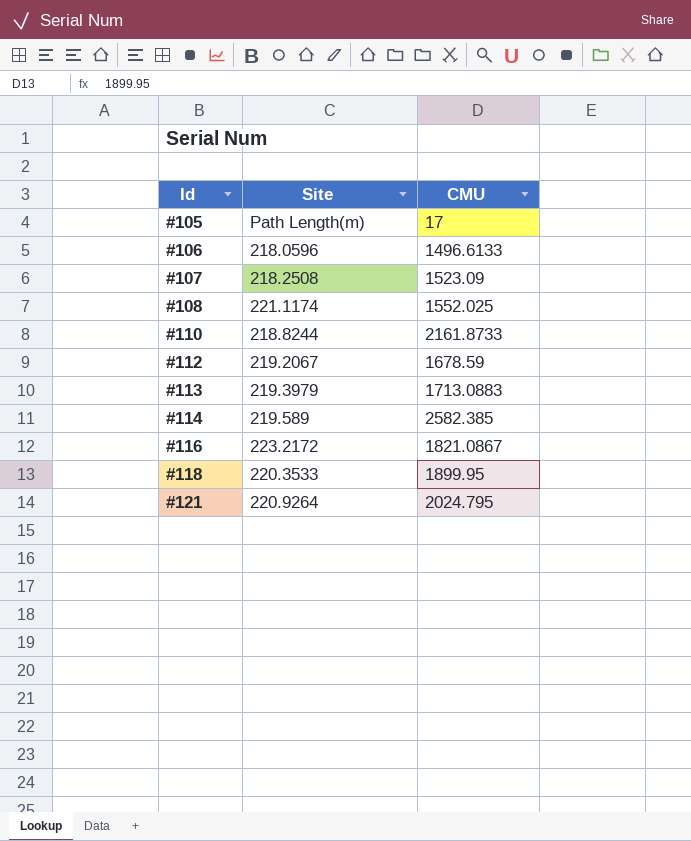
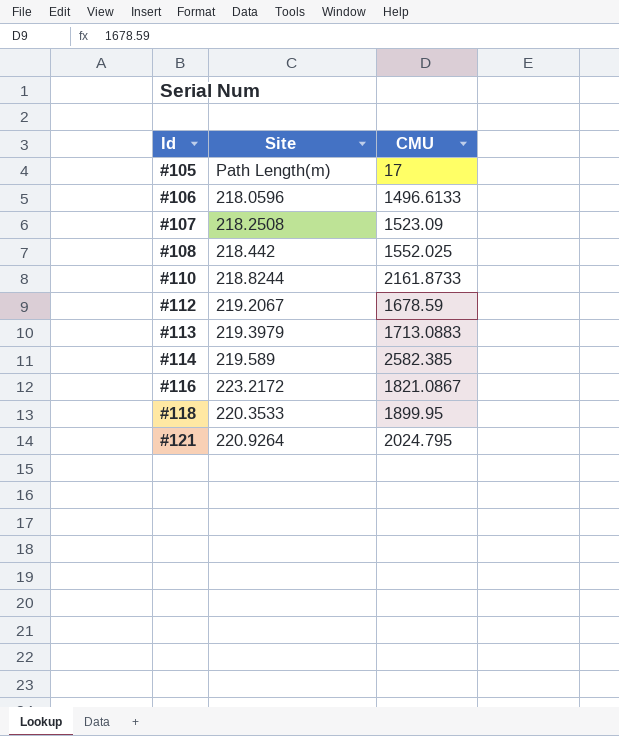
#108 | Site: 221.1174 -> 218.442

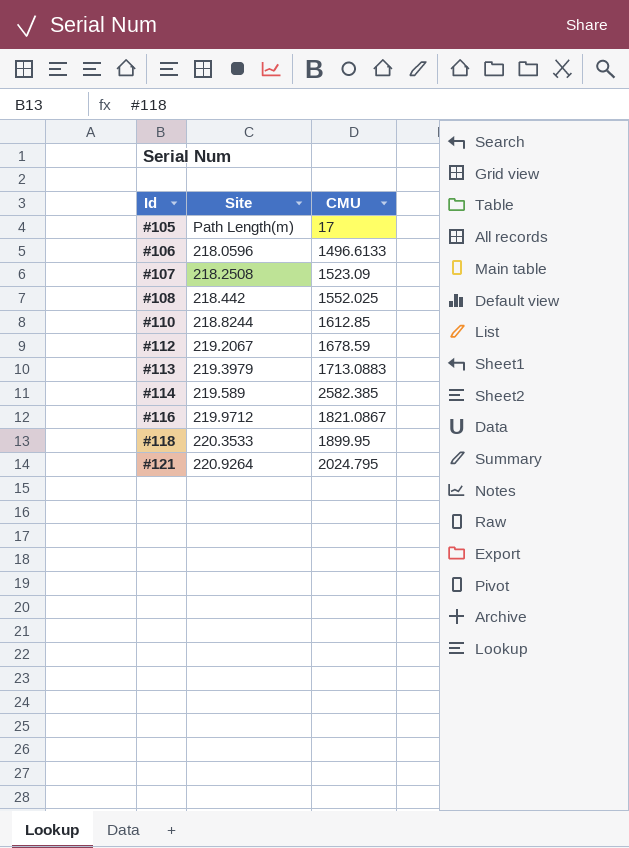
#110 | CMU: 2161.8733 -> 1612.85
#116 | Site: 223.2172 -> 219.9712

